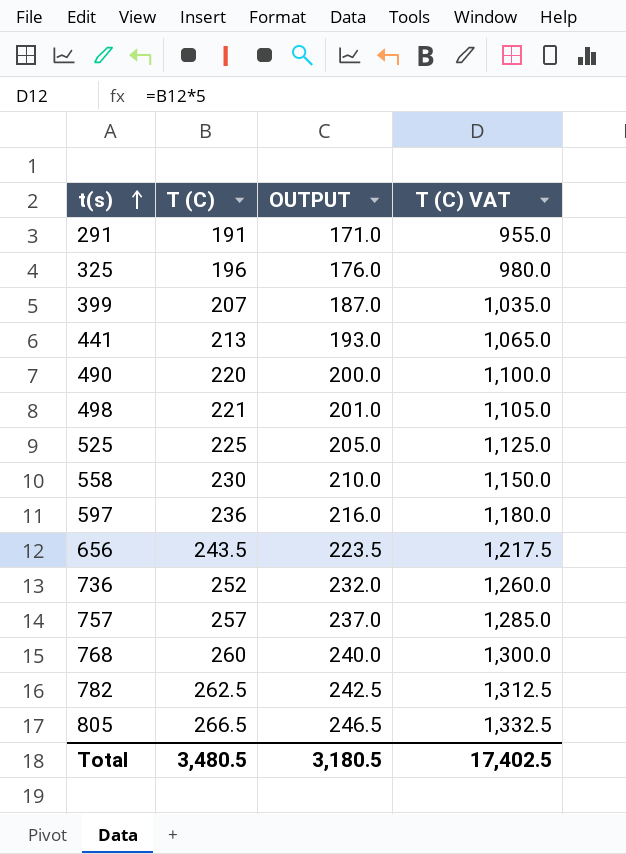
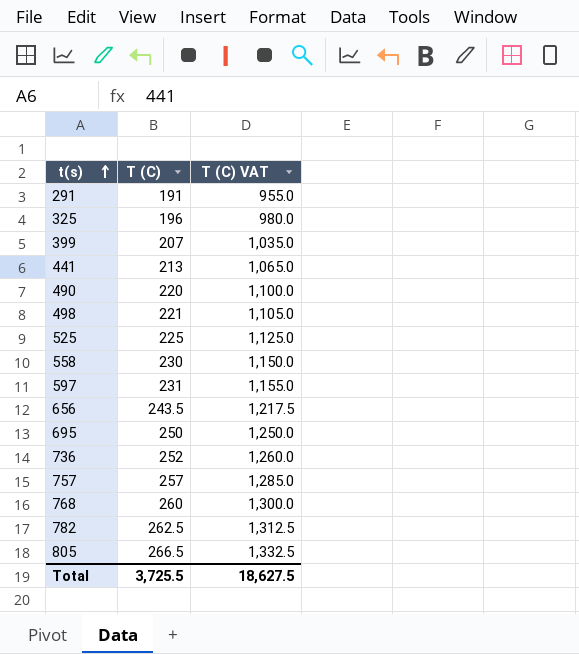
column OUTPUT | formula: [T (C)] - 20 -> none
597 | T (C): 236 -> 231
597 | T (C) VAT: 1,180.0 -> 1,155.0
row 695: none -> 250 | 1,250.0
Total | T (C): 3,480.5 -> 3,725.5
Total | T (C) VAT: 17,402.5 -> 18,627.5

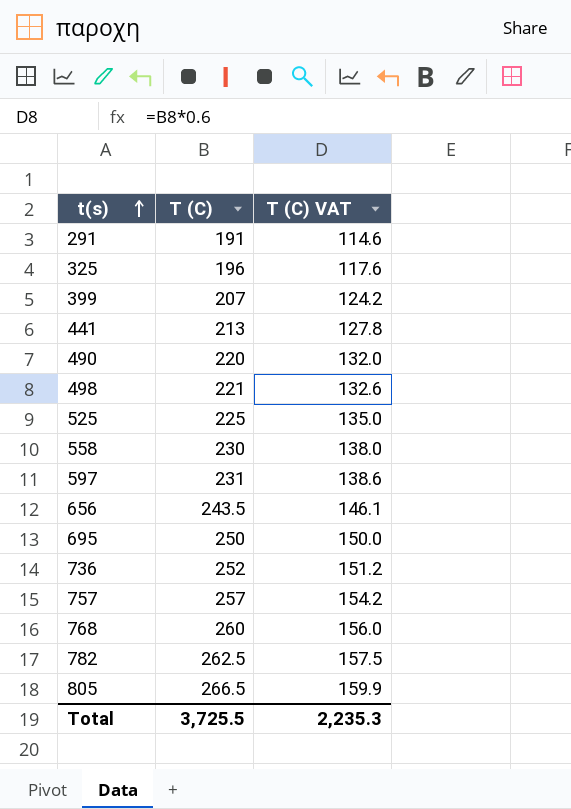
column T (C) VAT | formula: [T (C)] * 5 -> [T (C)] * 0.6
Total | T (C) VAT: 18,627.5 -> 2,235.3

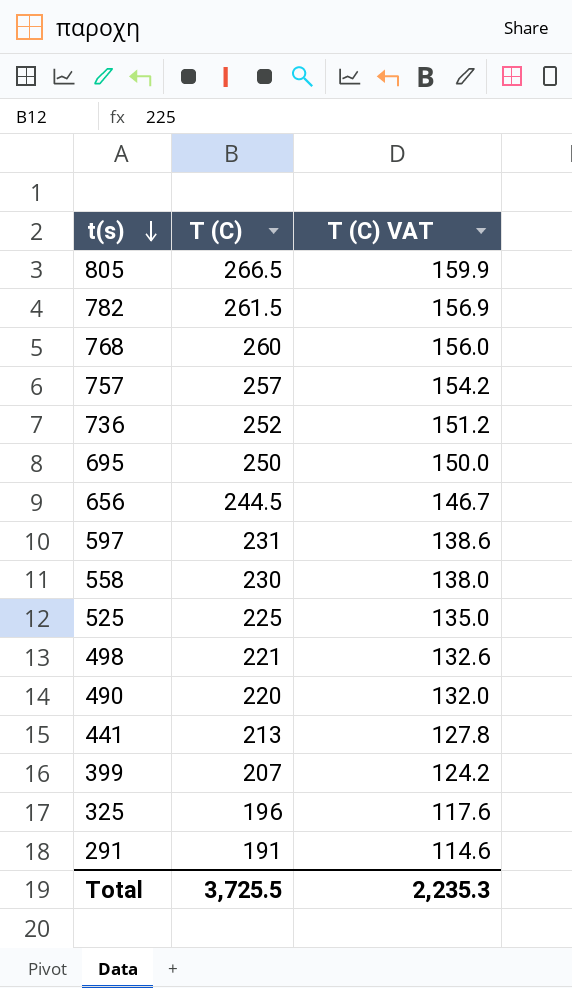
row order: t(s) ascending -> t(s) descending
782 | T (C): 262.5 -> 261.5
782 | T (C) VAT: 157.5 -> 156.9
656 | T (C): 243.5 -> 244.5
656 | T (C) VAT: 146.1 -> 146.7

